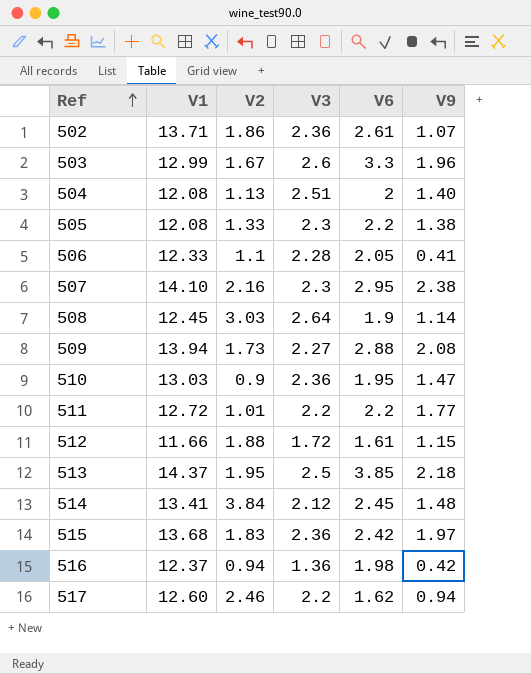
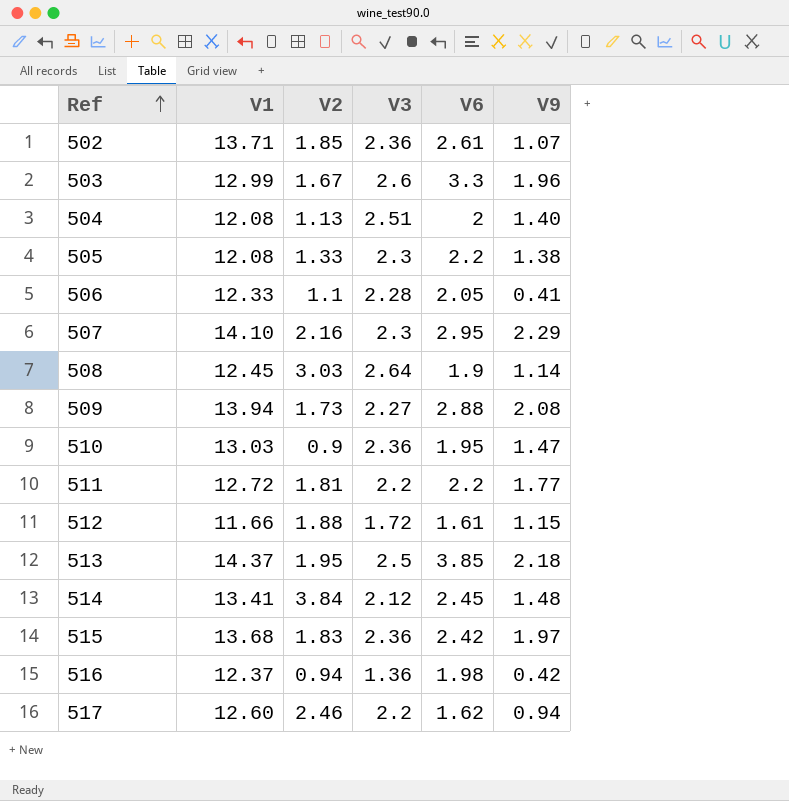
502 | V2: 1.86 -> 1.85
507 | V9: 2.38 -> 2.29
511 | V2: 1.01 -> 1.81

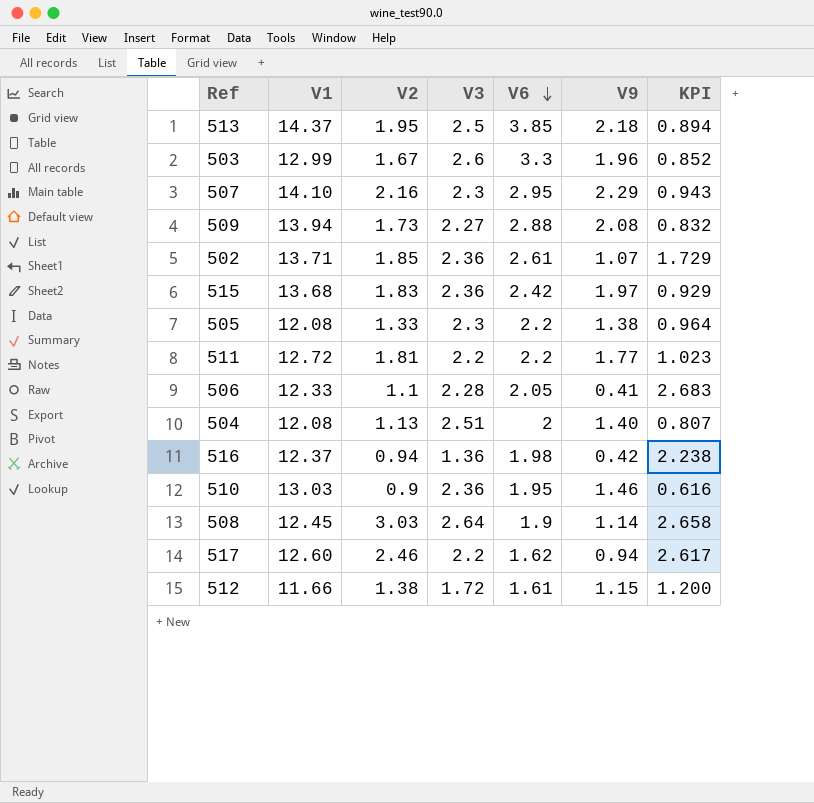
row order: Ref ascending -> V6 descending
column KPI | formula: none -> [V2] / [V9]
row 514: 13.41 | 3.84 | 2.12 | 2.45 | 1.48 -> none
510 | V9: 1.47 -> 1.46
512 | V2: 1.88 -> 1.38

